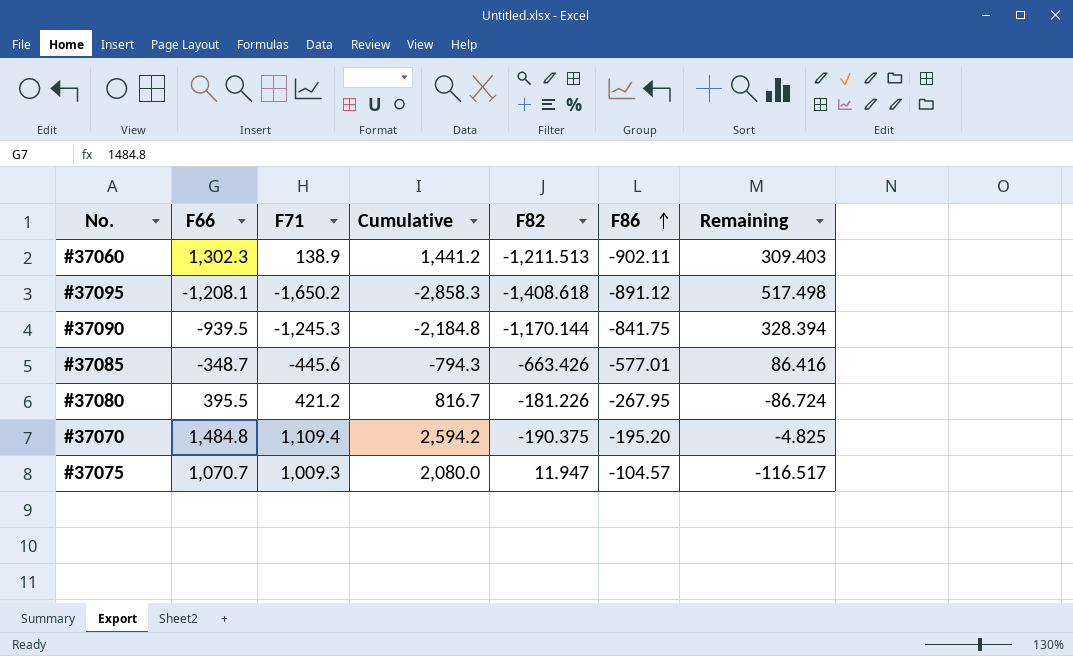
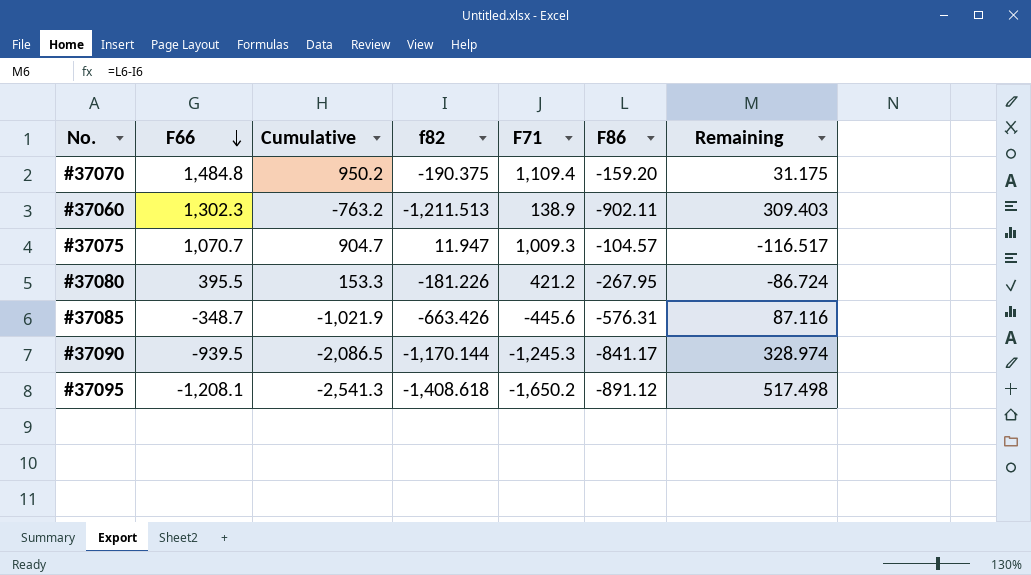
row order: F86 ascending -> F66 descending
column Cumulative | formula: [F66] + [F71] -> [F71] + [F86]
column name: F82 -> f82
column F71 | position: 3 -> 5
#37070 | F86: -195.20 -> -159.20
#37070 | Remaining: -4.825 -> 31.175
#37085 | F86: -577.01 -> -576.31
#37085 | Remaining: 86.416 -> 87.116
#37090 | F86: -841.75 -> -841.17
#37090 | Remaining: 328.394 -> 328.974

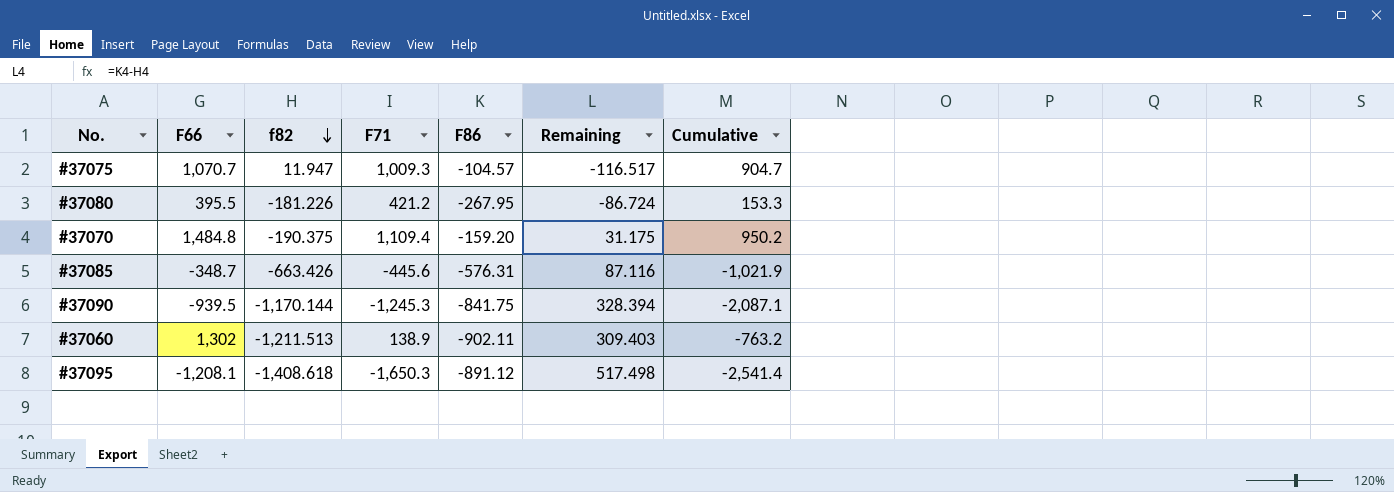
row order: F66 descending -> f82 descending
column Cumulative | position: 3 -> 7
#37090 | F86: -841.17 -> -841.75
#37090 | Remaining: 328.974 -> 328.394
#37090 | Cumulative: -2,086.5 -> -2,087.1
#37060 | F66: 1,302.3 -> 1,302
#37095 | F71: -1,650.2 -> -1,650.3
#37095 | Cumulative: -2,541.3 -> -2,541.4

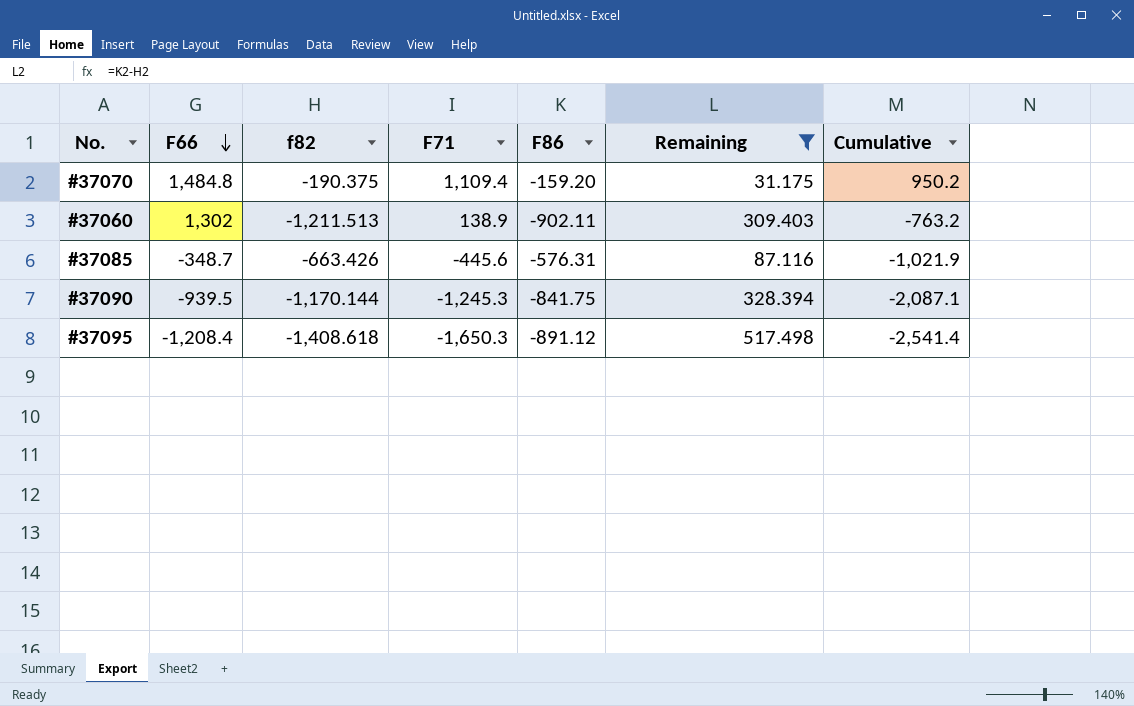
filter: none -> Remaining >= 31.175
row order: f82 descending -> F66 descending
#37095 | F66: -1,208.1 -> -1,208.4

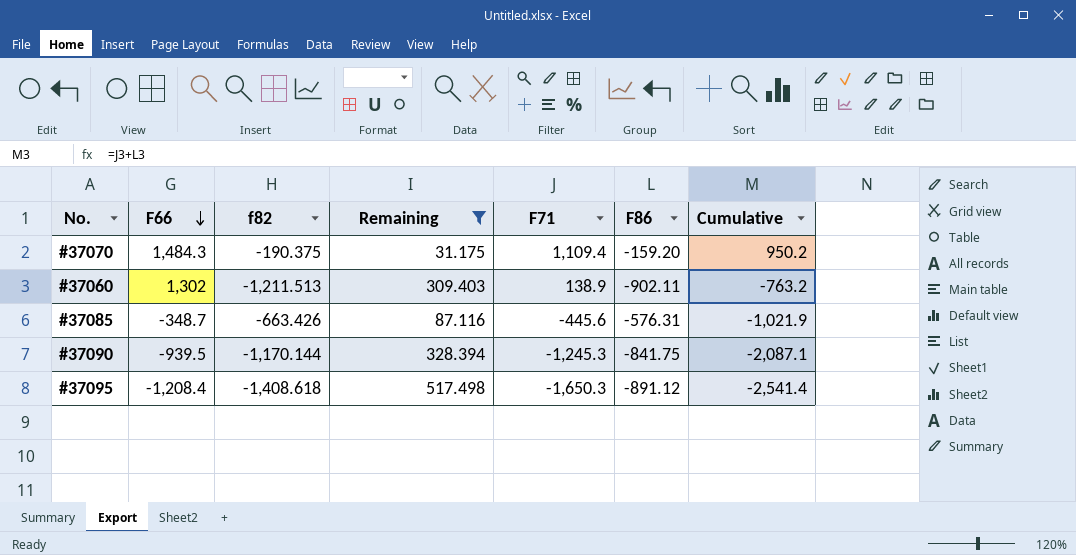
column Remaining | position: 6 -> 4
#37070 | F66: 1,484.8 -> 1,484.3

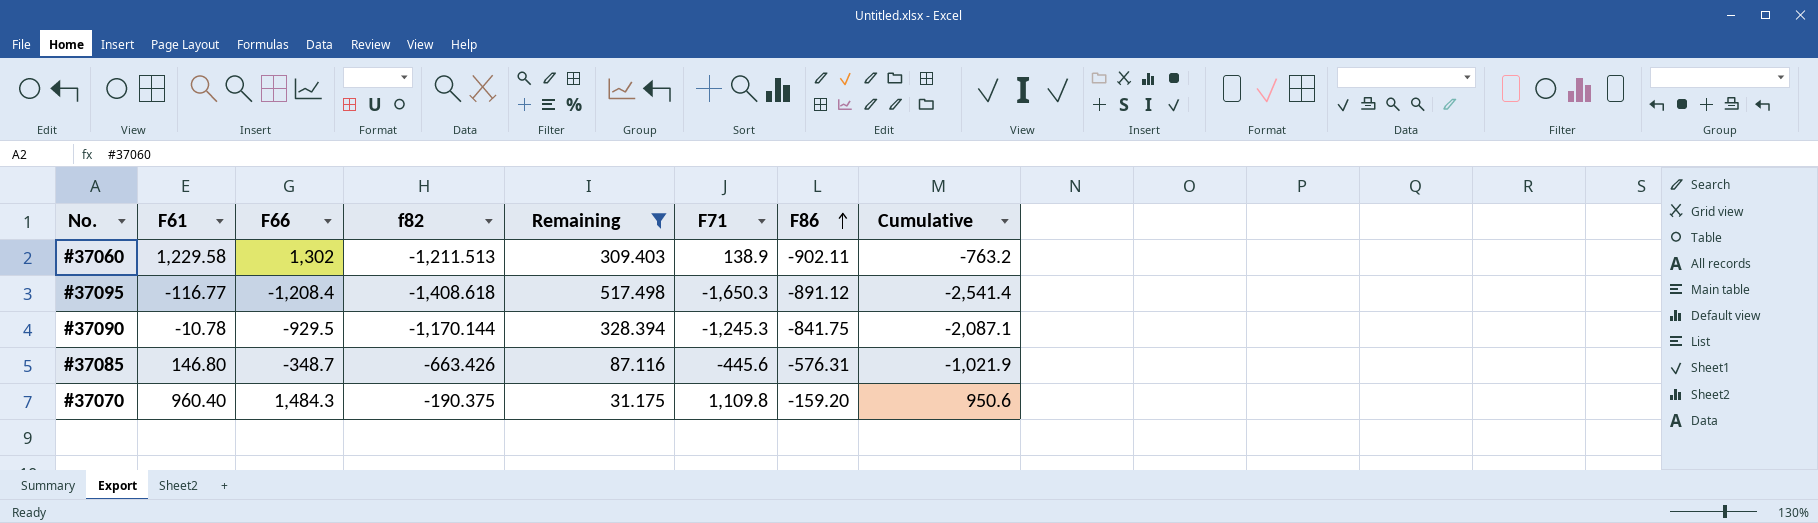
row order: F66 descending -> F86 ascending
column F61 | position: none -> 2
#37090 | F66: -939.5 -> -929.5
#37070 | F71: 1,109.4 -> 1,109.8
#37070 | Cumulative: 950.2 -> 950.6

